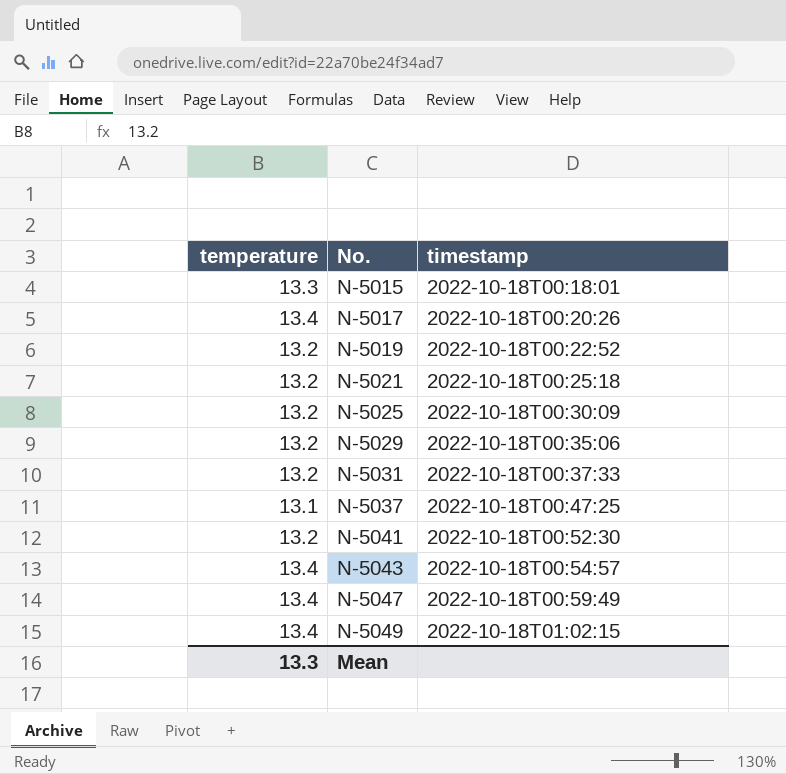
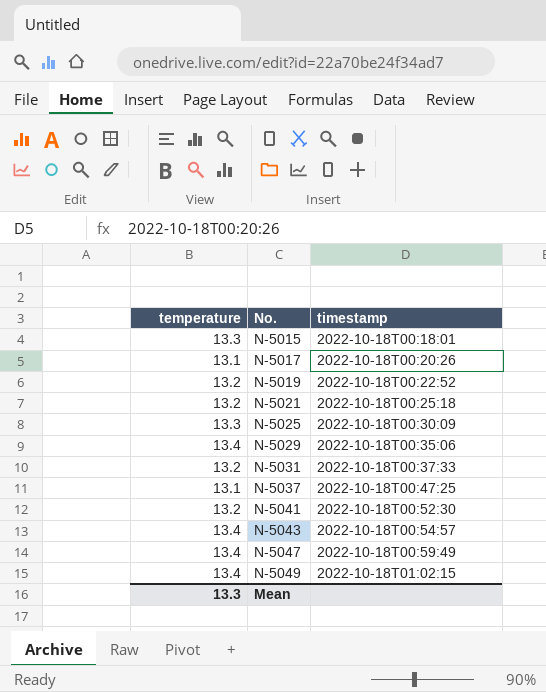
N-5017 | temperature: 13.4 -> 13.1
N-5025 | temperature: 13.2 -> 13.3
N-5029 | temperature: 13.2 -> 13.4

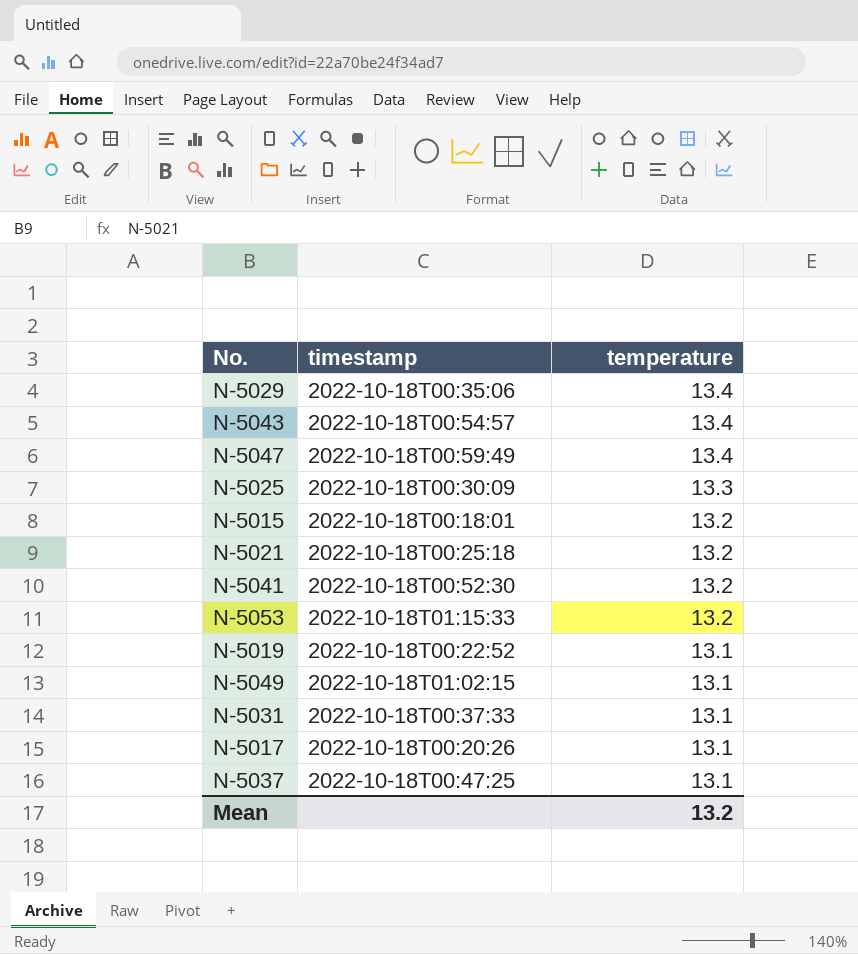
row order: No. ascending -> temperature descending
column temperature | position: 1 -> 3
N-5015 | temperature: 13.3 -> 13.2
row N-5053: none -> 2022-10-18T01:15:33 | 13.2
N-5019 | temperature: 13.2 -> 13.1
N-5049 | temperature: 13.4 -> 13.1
N-5031 | temperature: 13.2 -> 13.1
Mean | temperature: 13.3 -> 13.2

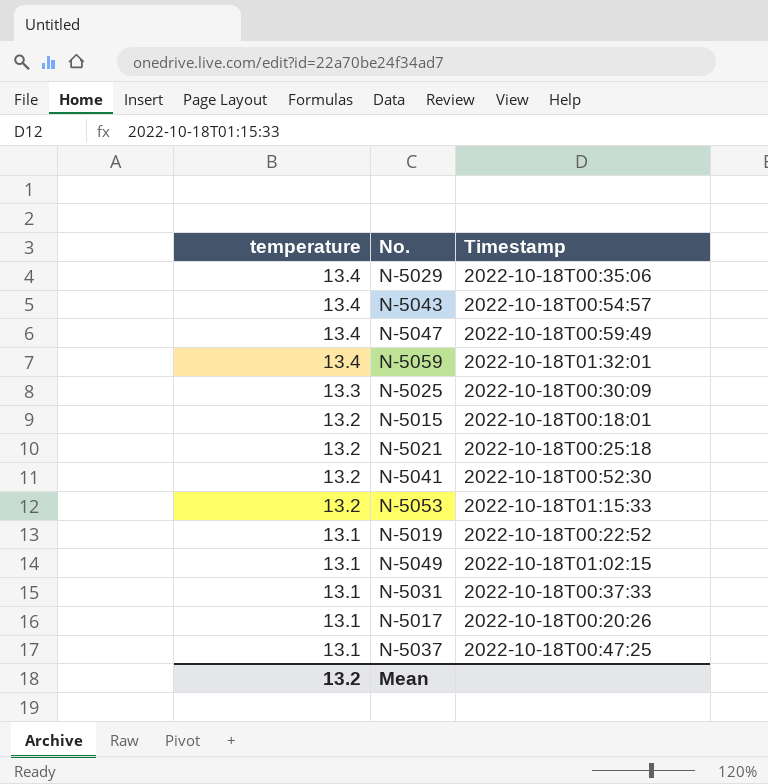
column temperature | position: 3 -> 1
column name: timestamp -> Timestamp
row N-5059: none -> 13.4 | 2022-10-18T01:32:01

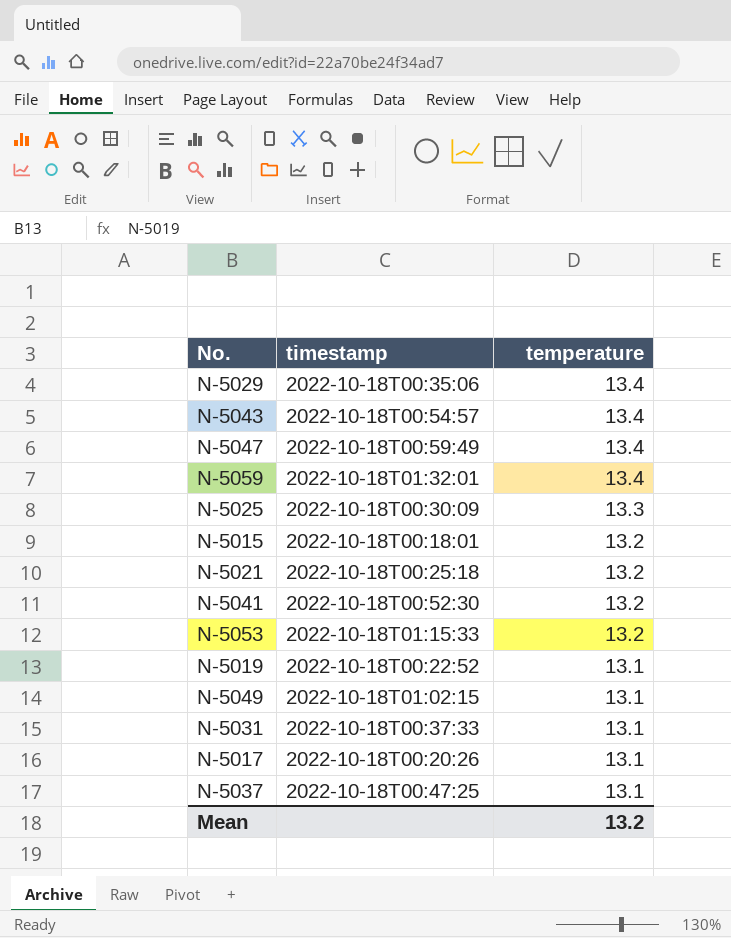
column name: Timestamp -> timestamp
column temperature | position: 1 -> 3

